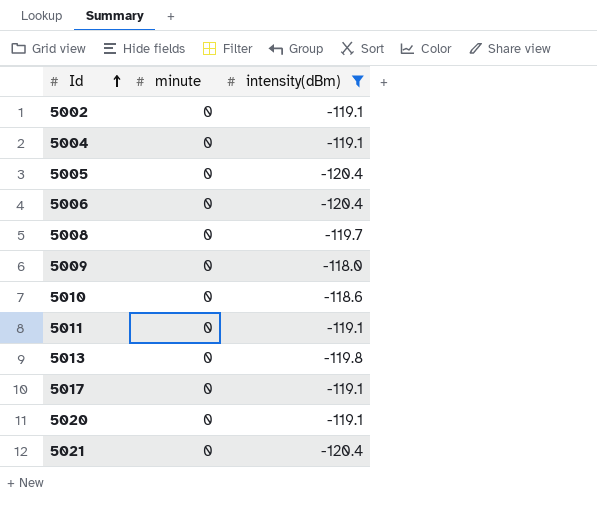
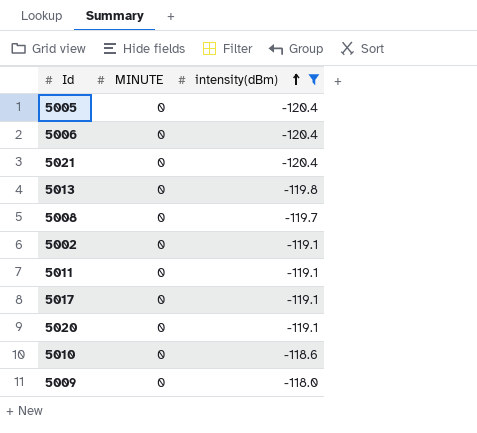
row order: Id ascending -> intensity(dBm) ascending
column name: minute -> MINUTE
row 5004: 0 | -119.1 -> none

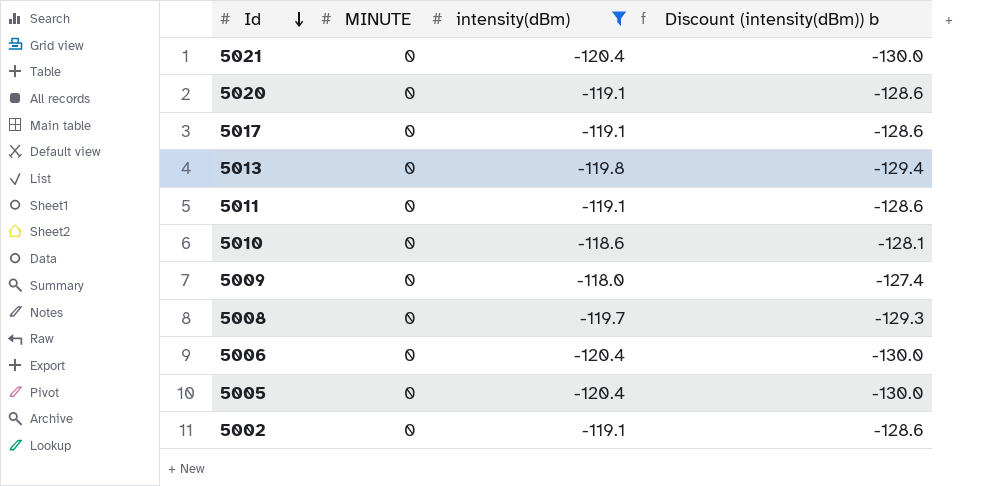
row order: intensity(dBm) ascending -> Id descending
column Discount (intensity(dBm)) b | formula: none -> [intensity(dBm)] * 1.08

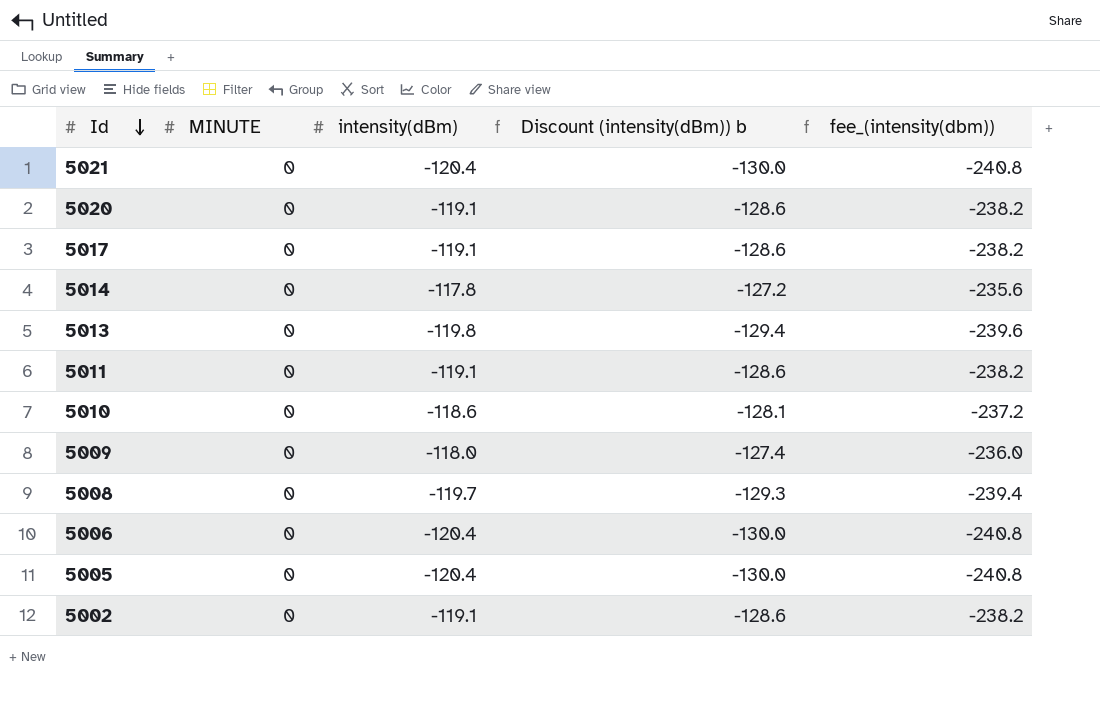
filter: intensity(dBm) != -117.8 -> none
column fee_(intensity(dbm)) | formula: none -> [intensity(dBm)] * 2

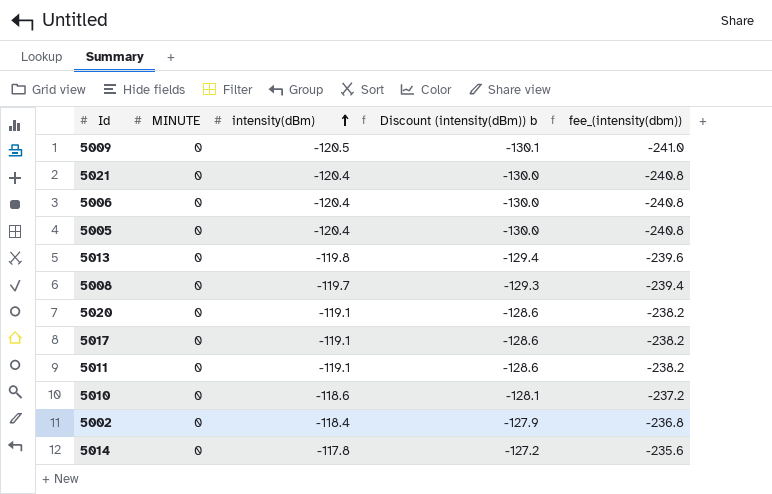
row order: Id descending -> intensity(dBm) ascending
5009 | intensity(dBm): -118.0 -> -120.5
5009 | Discount (intensity(dBm)) b: -127.4 -> -130.1
5009 | fee_(intensity(dbm)): -236.0 -> -241.0
5002 | intensity(dBm): -119.1 -> -118.4
5002 | Discount (intensity(dBm)) b: -128.6 -> -127.9
5002 | fee_(intensity(dbm)): -238.2 -> -236.8

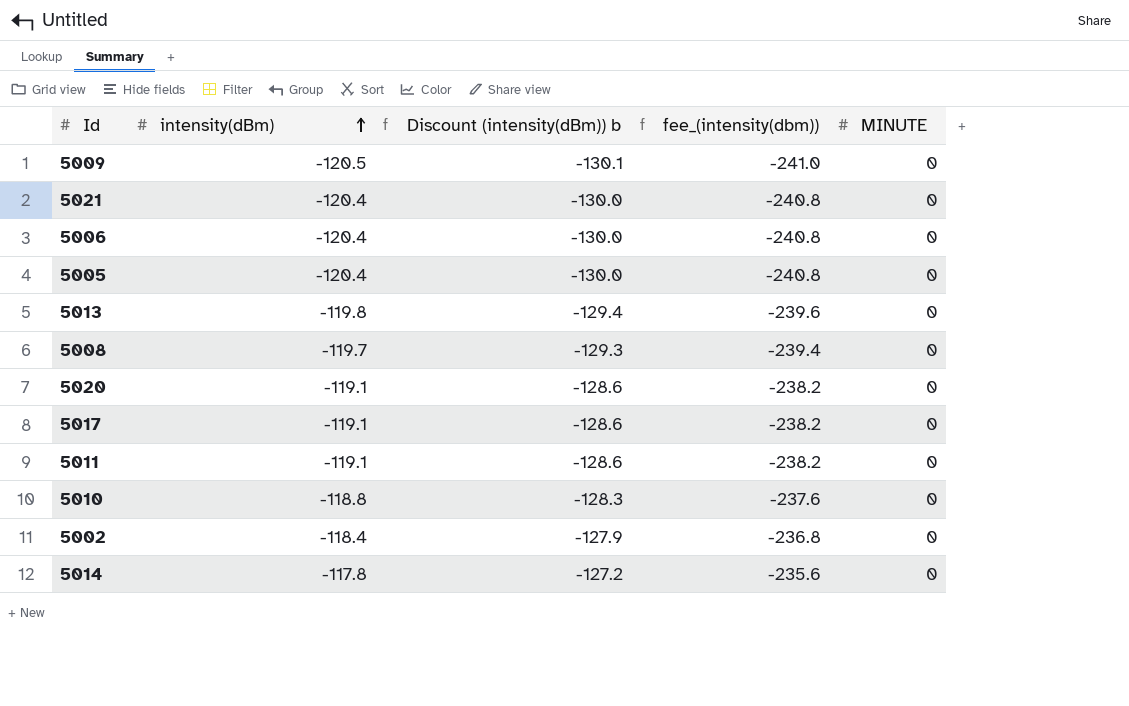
column MINUTE | position: 2 -> 5
5010 | intensity(dBm): -118.6 -> -118.8
5010 | Discount (intensity(dBm)) b: -128.1 -> -128.3
5010 | fee_(intensity(dbm)): -237.2 -> -237.6

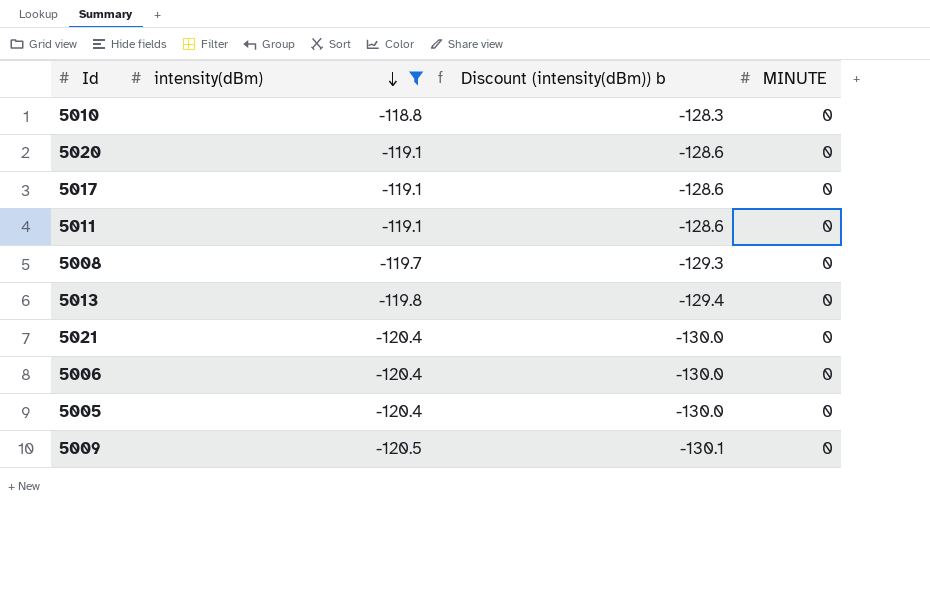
filter: none -> intensity(dBm) <= -118.8
row order: intensity(dBm) ascending -> intensity(dBm) descending
column fee_(intensity(dbm)) | formula: [intensity(dBm)] * 2 -> none

